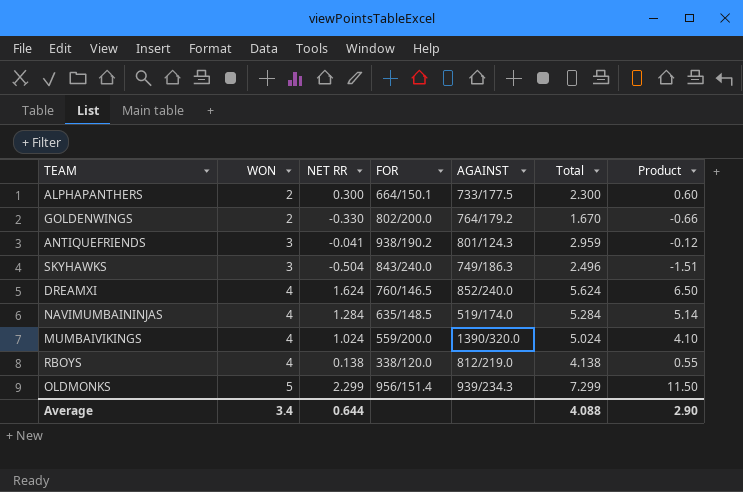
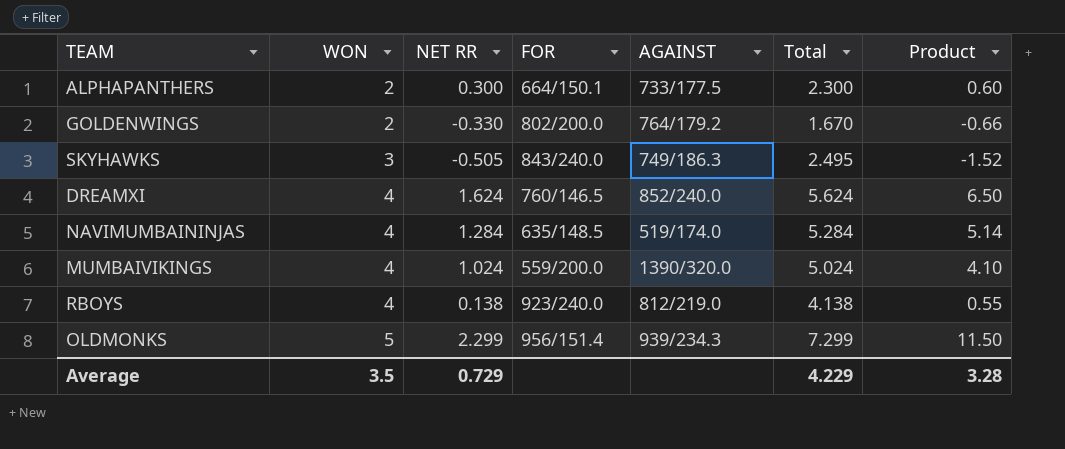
row ANTIQUEFRIENDS: 3 | -0.041 | 938/190.2 | 801/124.3 | 2.959 | -0.12 -> none
SKYHAWKS | NET RR: -0.504 -> -0.505
SKYHAWKS | Total: 2.496 -> 2.495
SKYHAWKS | Product: -1.51 -> -1.52
RBOYS | FOR: 338/120.0 -> 923/240.0
Average | WON: 3.4 -> 3.5
Average | NET RR: 0.644 -> 0.729
Average | Total: 4.088 -> 4.229
Average | Product: 2.90 -> 3.28

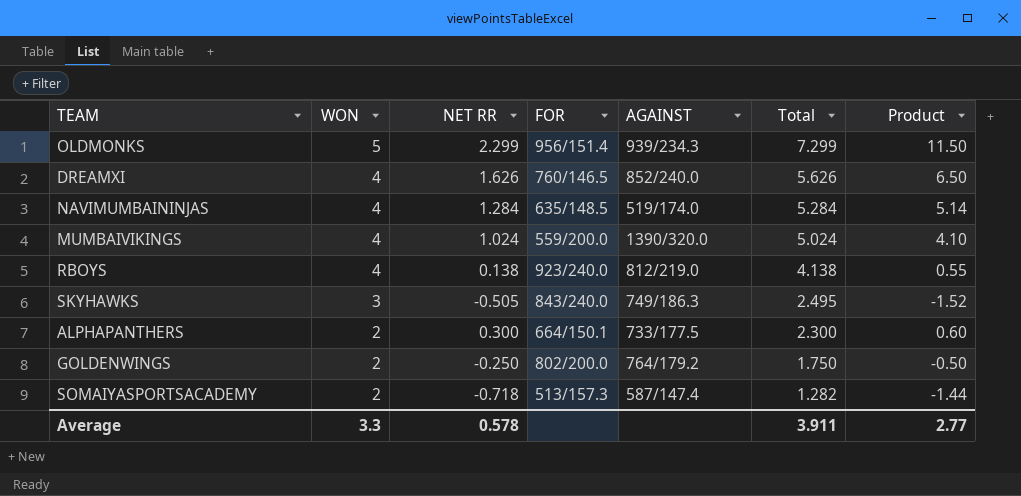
row order: WON ascending -> WON descending
DREAMXI | NET RR: 1.624 -> 1.626
DREAMXI | Total: 5.624 -> 5.626
GOLDENWINGS | NET RR: -0.330 -> -0.250
GOLDENWINGS | Total: 1.670 -> 1.750
GOLDENWINGS | Product: -0.66 -> -0.50
row SOMAIYASPORTSACADEMY: none -> 2 | -0.718 | 513/157.3 | 587/147.4 | 1.282 | -1.44
Average | WON: 3.5 -> 3.3
Average | NET RR: 0.729 -> 0.578
Average | Total: 4.229 -> 3.911
Average | Product: 3.28 -> 2.77

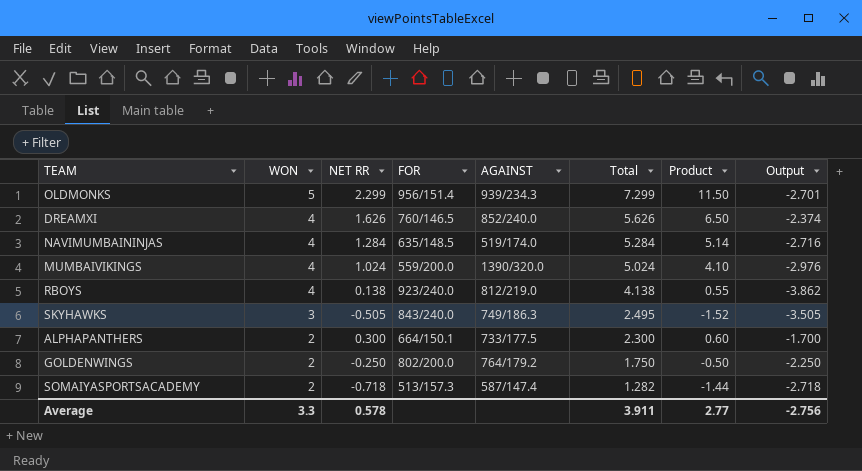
column Output | formula: none -> [NET RR] - [WON]

